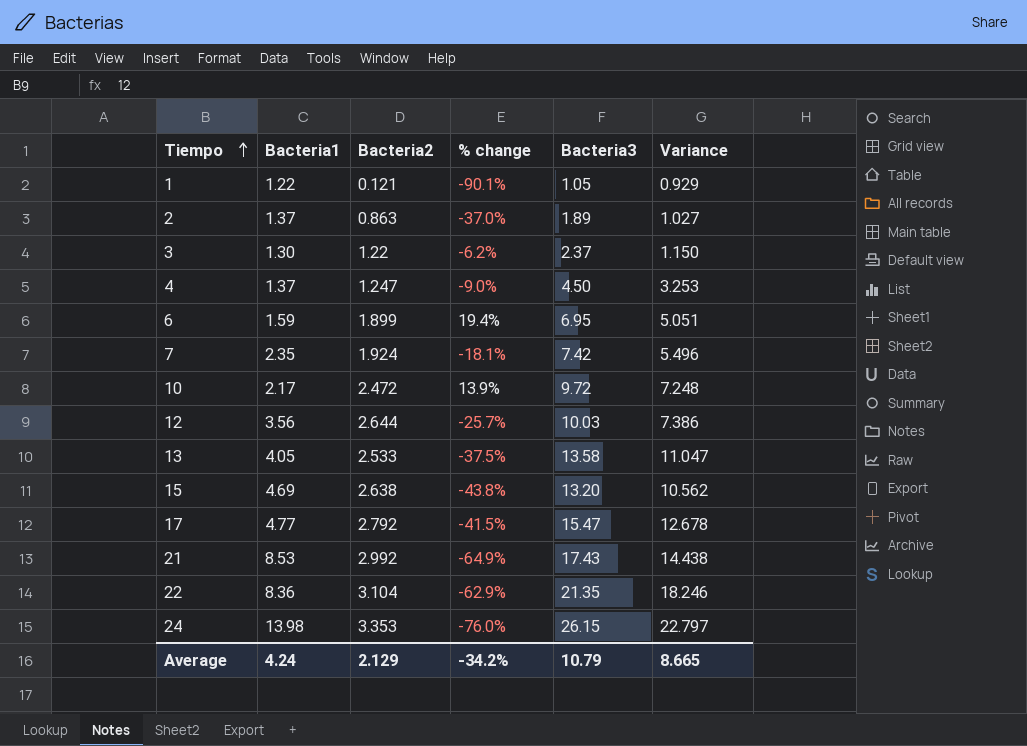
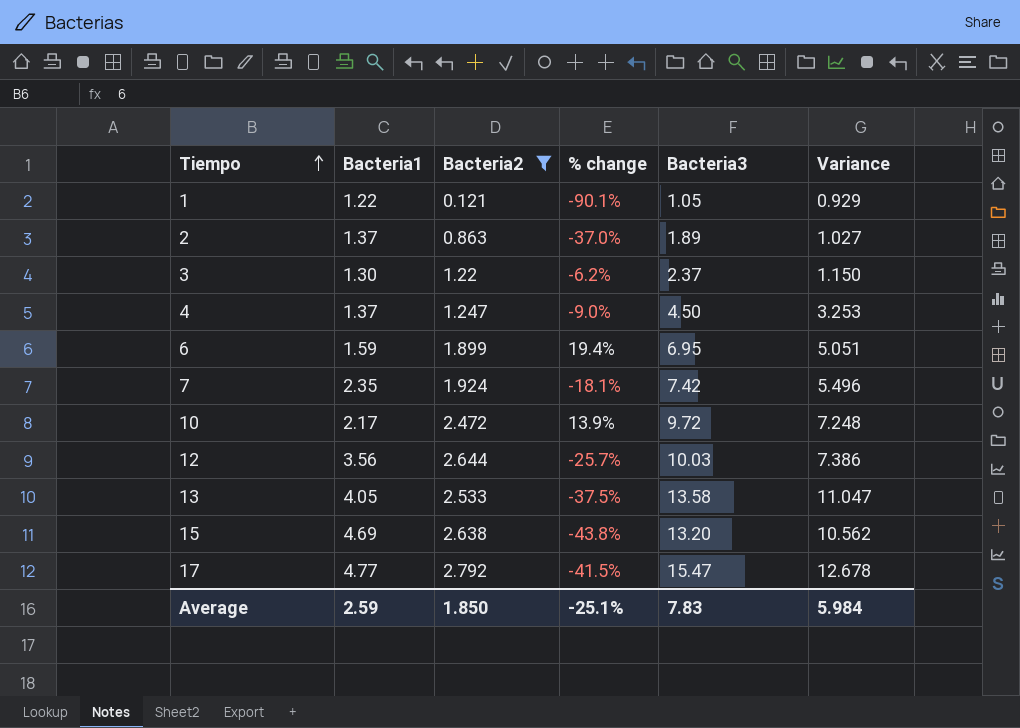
filter: none -> Bacteria2 <= 2.792
Average | Bacteria1: 4.24 -> 2.59
Average | Bacteria2: 2.129 -> 1.850
Average | % change: -34.2% -> -25.1%
Average | Bacteria3: 10.79 -> 7.83
Average | Variance: 8.665 -> 5.984

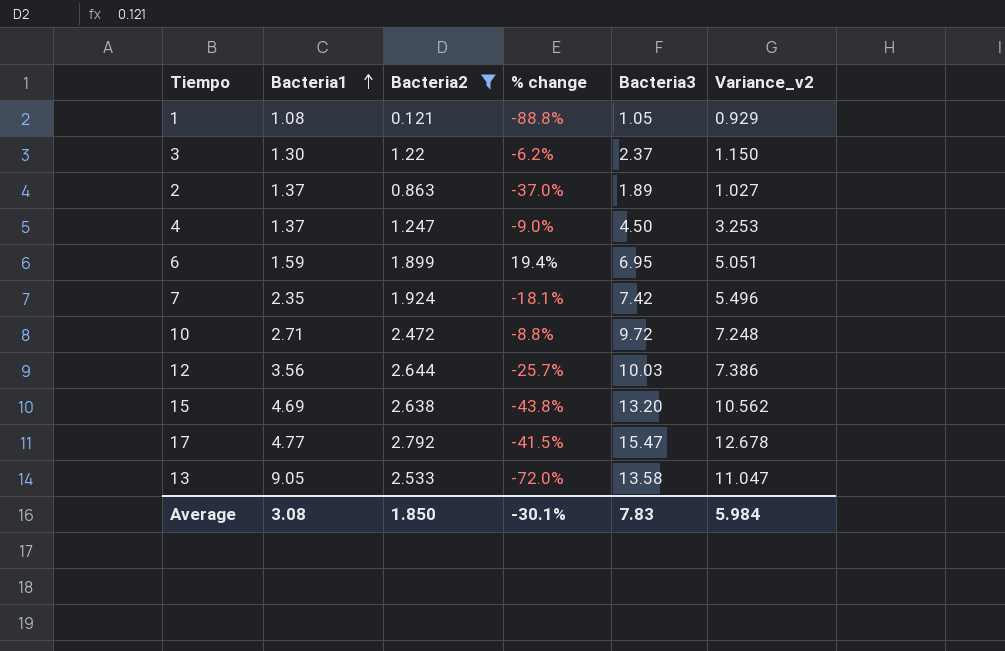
row order: Tiempo ascending -> Bacteria1 ascending
column name: Variance -> Variance_v2
1 | Bacteria1: 1.22 -> 1.08
1 | % change: -90.1% -> -88.8%
10 | Bacteria1: 2.17 -> 2.71
10 | % change: 13.9% -> -8.8%
13 | Bacteria1: 4.05 -> 9.05
13 | % change: -37.5% -> -72.0%
Average | Bacteria1: 2.59 -> 3.08
Average | % change: -25.1% -> -30.1%

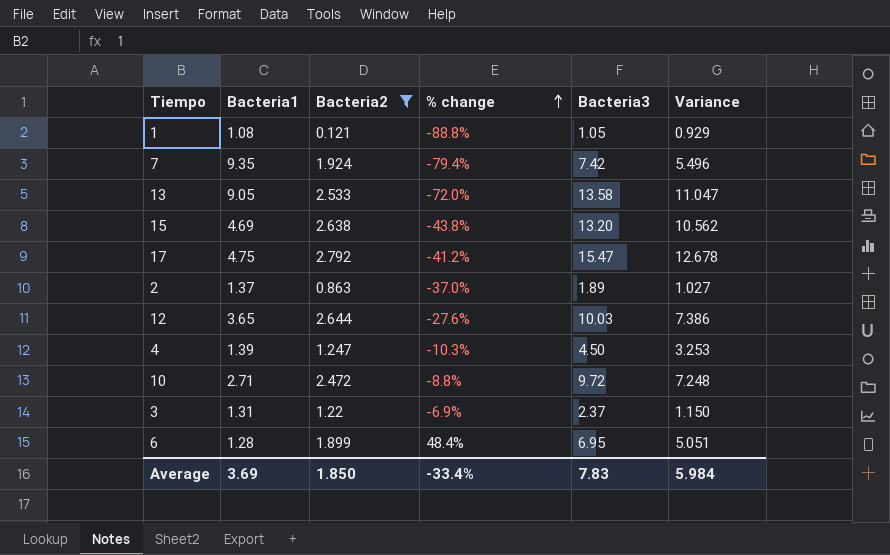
row order: Bacteria1 ascending -> % change ascending
column name: Variance_v2 -> Variance
7 | Bacteria1: 2.35 -> 9.35
7 | % change: -18.1% -> -79.4%
17 | Bacteria1: 4.77 -> 4.75
17 | % change: -41.5% -> -41.2%
12 | Bacteria1: 3.56 -> 3.65
12 | % change: -25.7% -> -27.6%
4 | Bacteria1: 1.37 -> 1.39
4 | % change: -9.0% -> -10.3%
3 | Bacteria1: 1.30 -> 1.31
3 | % change: -6.2% -> -6.9%
6 | Bacteria1: 1.59 -> 1.28
6 | % change: 19.4% -> 48.4%
Average | Bacteria1: 3.08 -> 3.69
Average | % change: -30.1% -> -33.4%

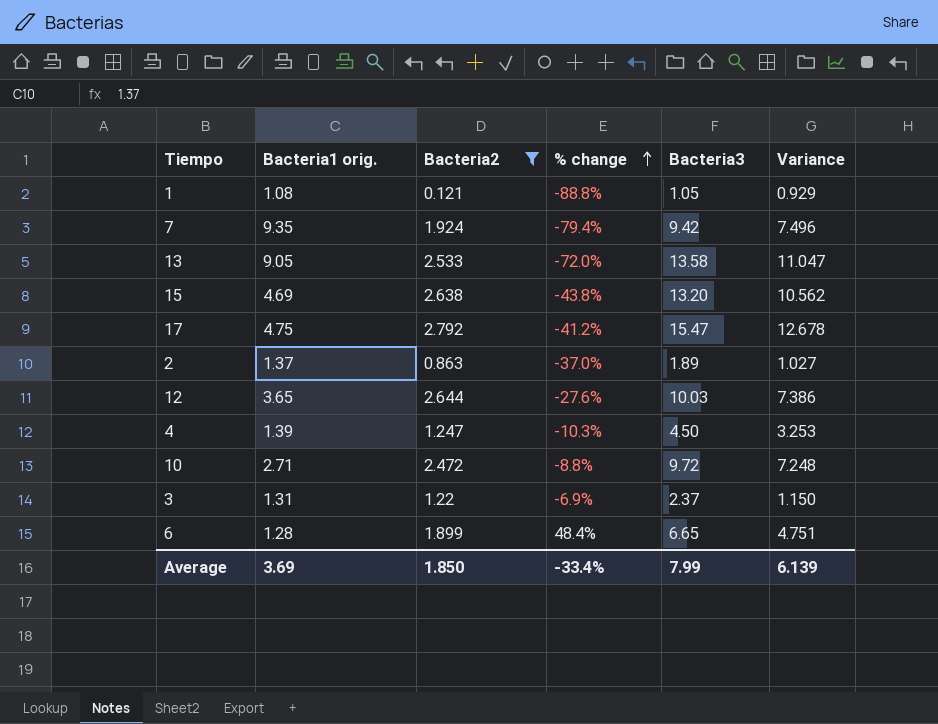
column name: Bacteria1 -> Bacteria1 orig.
7 | Bacteria3: 7.42 -> 9.42
7 | Variance: 5.496 -> 7.496
6 | Bacteria3: 6.95 -> 6.65
6 | Variance: 5.051 -> 4.751
Average | Bacteria3: 7.83 -> 7.99
Average | Variance: 5.984 -> 6.139

